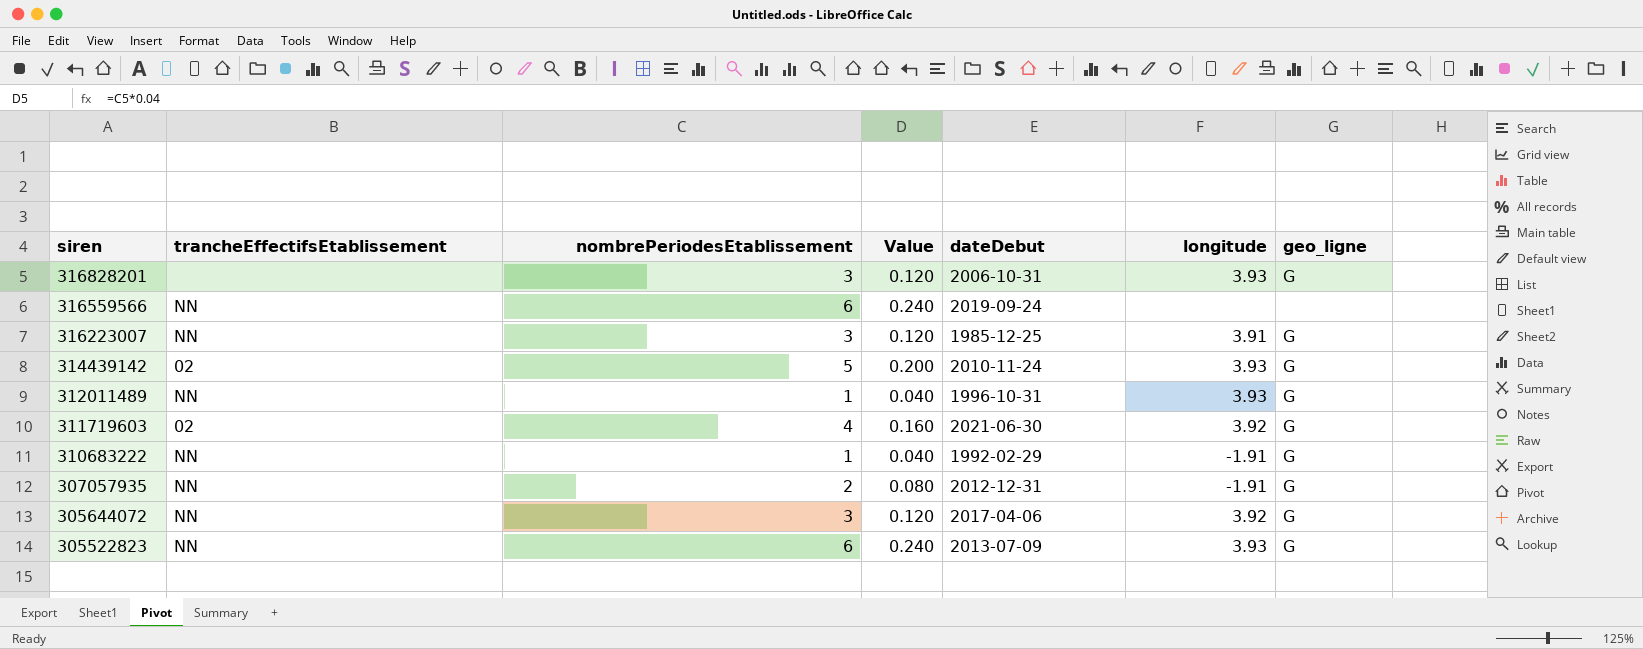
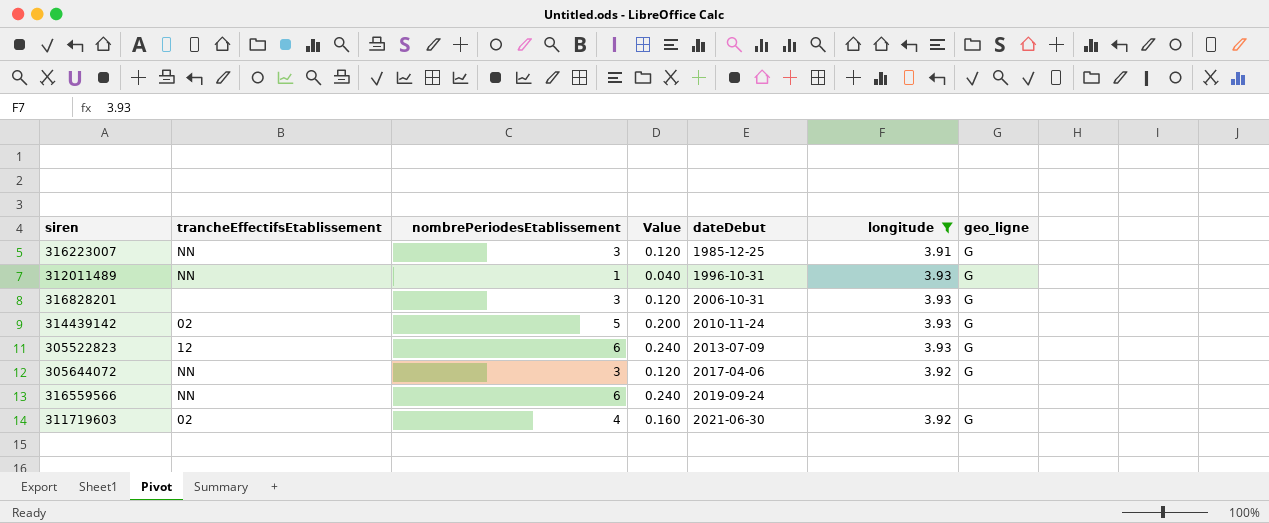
filter: none -> longitude != -1.91
row order: siren descending -> dateDebut ascending
305522823 | trancheEffectifsEtablissement: NN -> 12

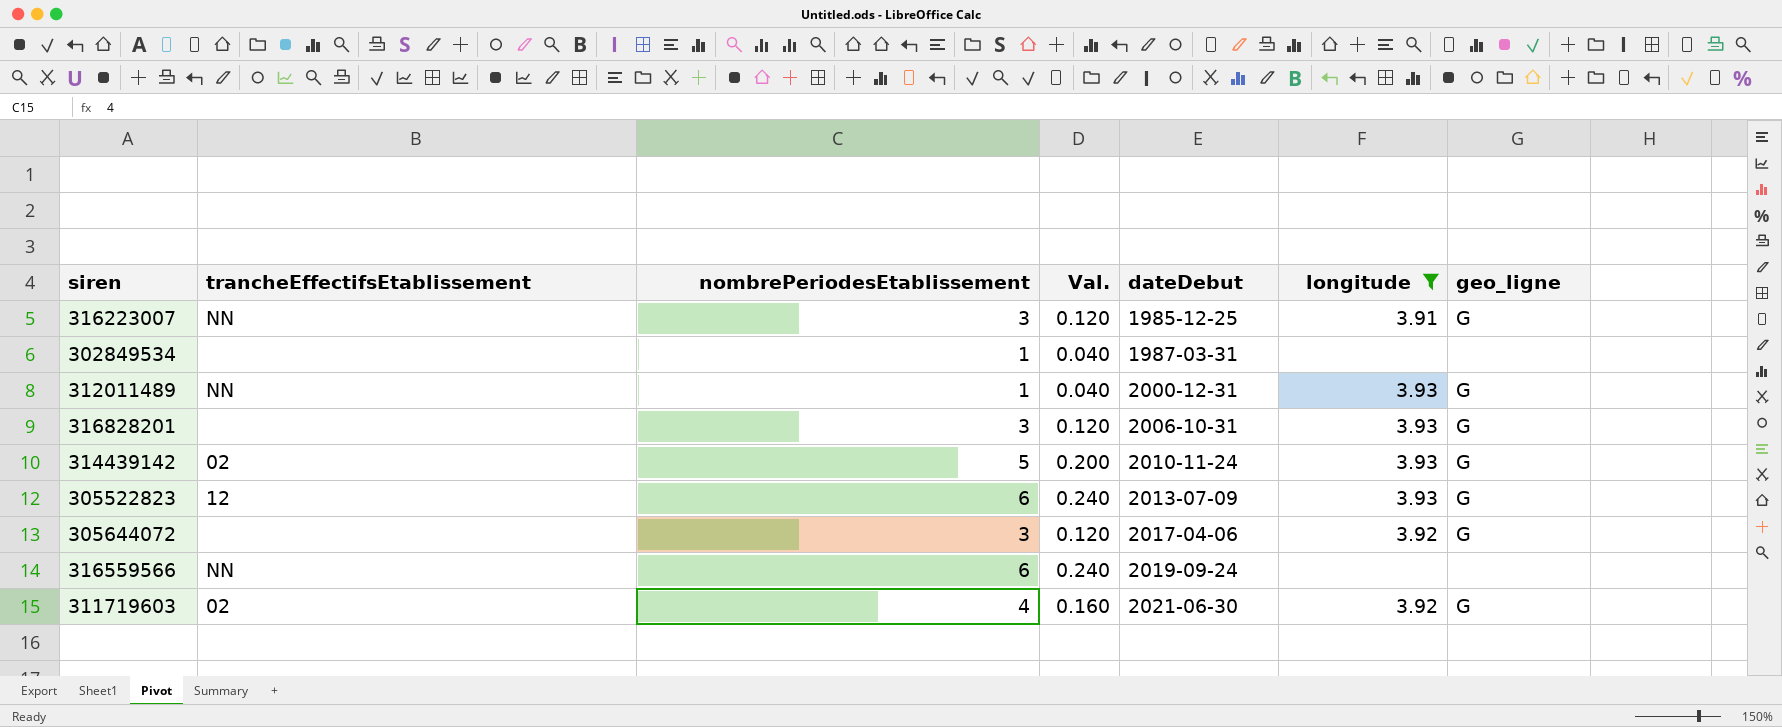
column name: Value -> Val.
row 302849534: none -> none | 1 | 0.040 | 1987-03-31 | none | none
312011489 | dateDebut: 1996-10-31 -> 2000-12-31
305644072 | trancheEffectifsEtablissement: NN -> none

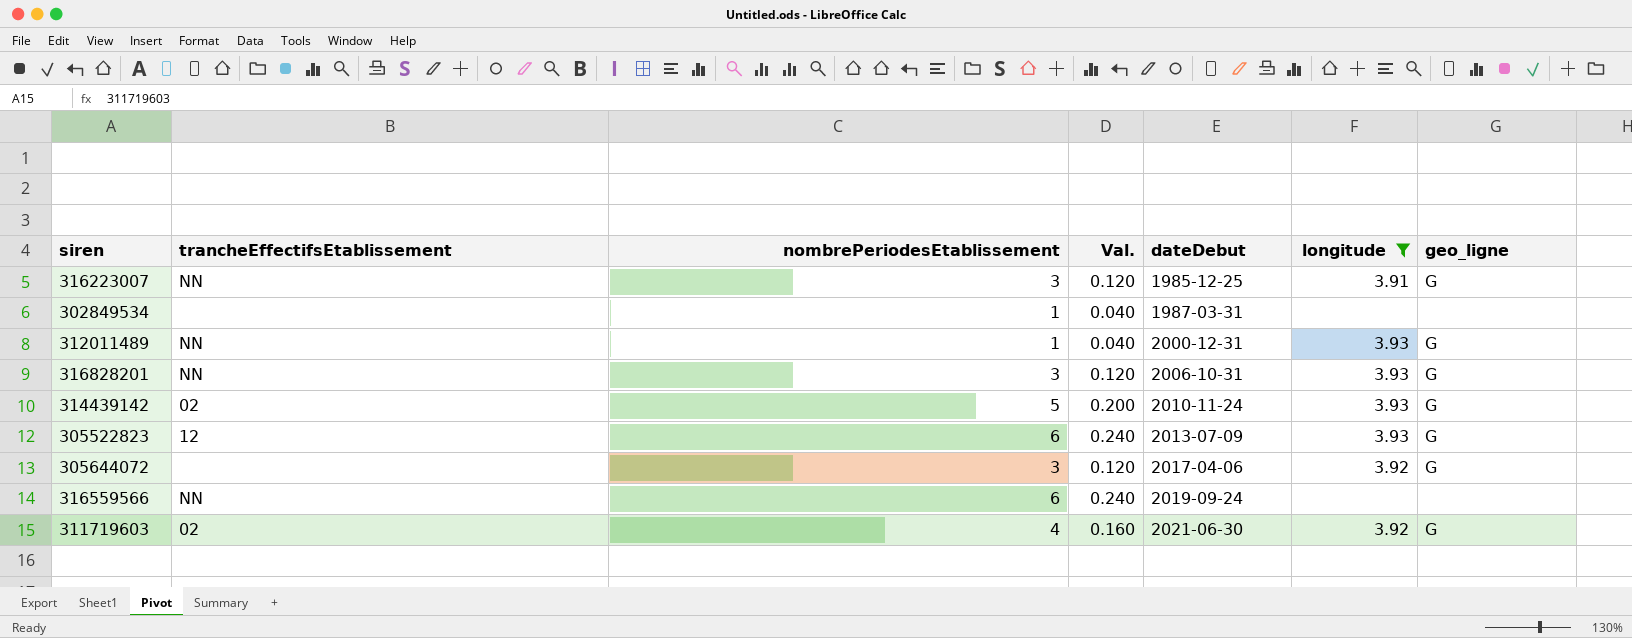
316828201 | trancheEffectifsEtablissement: none -> NN

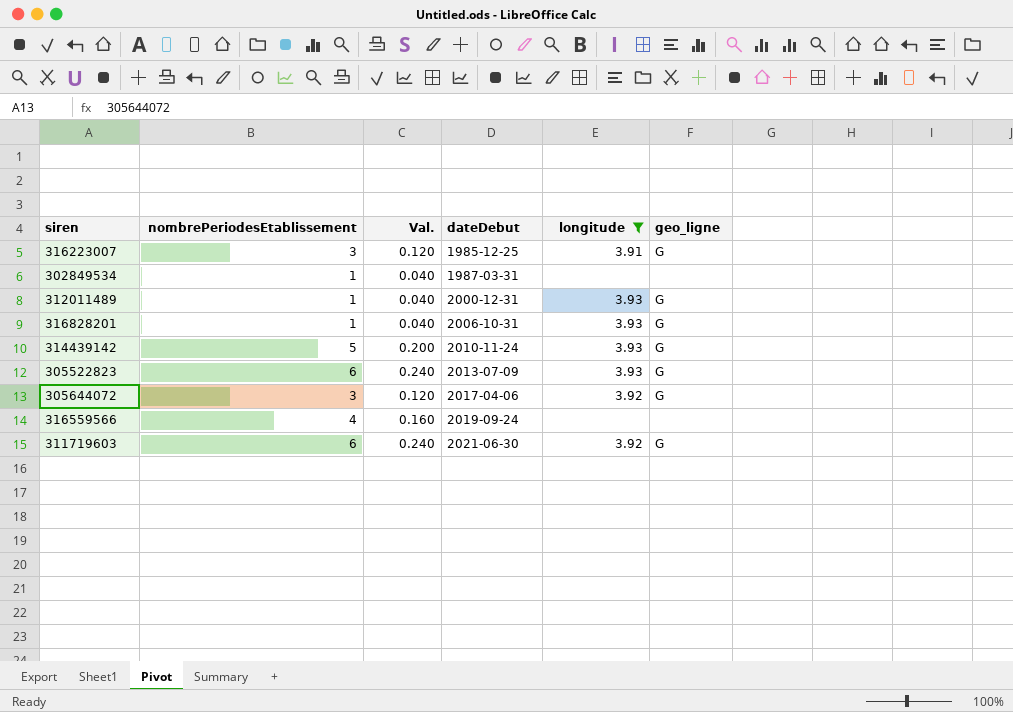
column trancheEffectifsEtablissement | position: 2 -> none
316828201 | nombrePeriodesEtablissement: 3 -> 1
316828201 | Val.: 0.120 -> 0.040
316559566 | nombrePeriodesEtablissement: 6 -> 4
316559566 | Val.: 0.240 -> 0.160
311719603 | nombrePeriodesEtablissement: 4 -> 6
311719603 | Val.: 0.160 -> 0.240

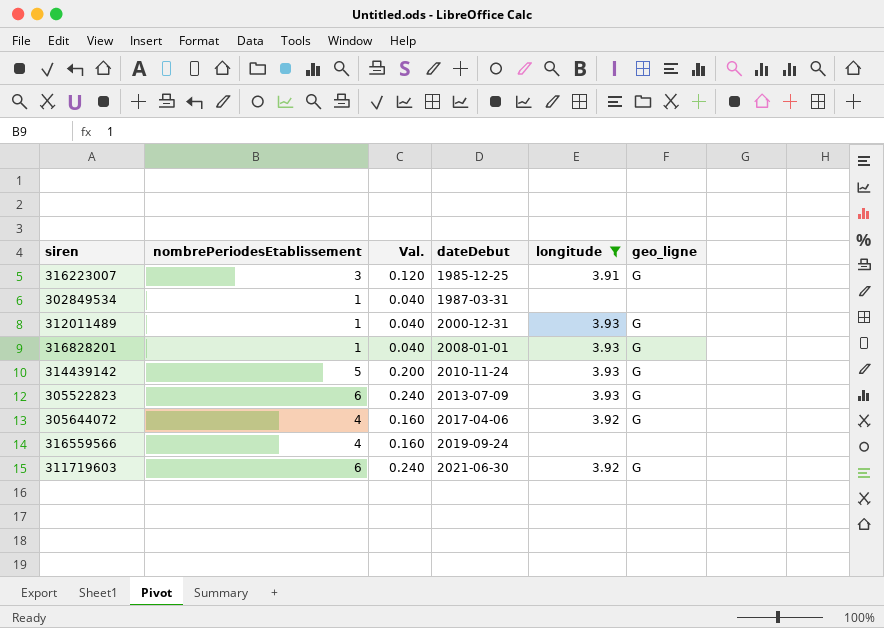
316828201 | dateDebut: 2006-10-31 -> 2008-01-01
305644072 | nombrePeriodesEtablissement: 3 -> 4
305644072 | Val.: 0.120 -> 0.160

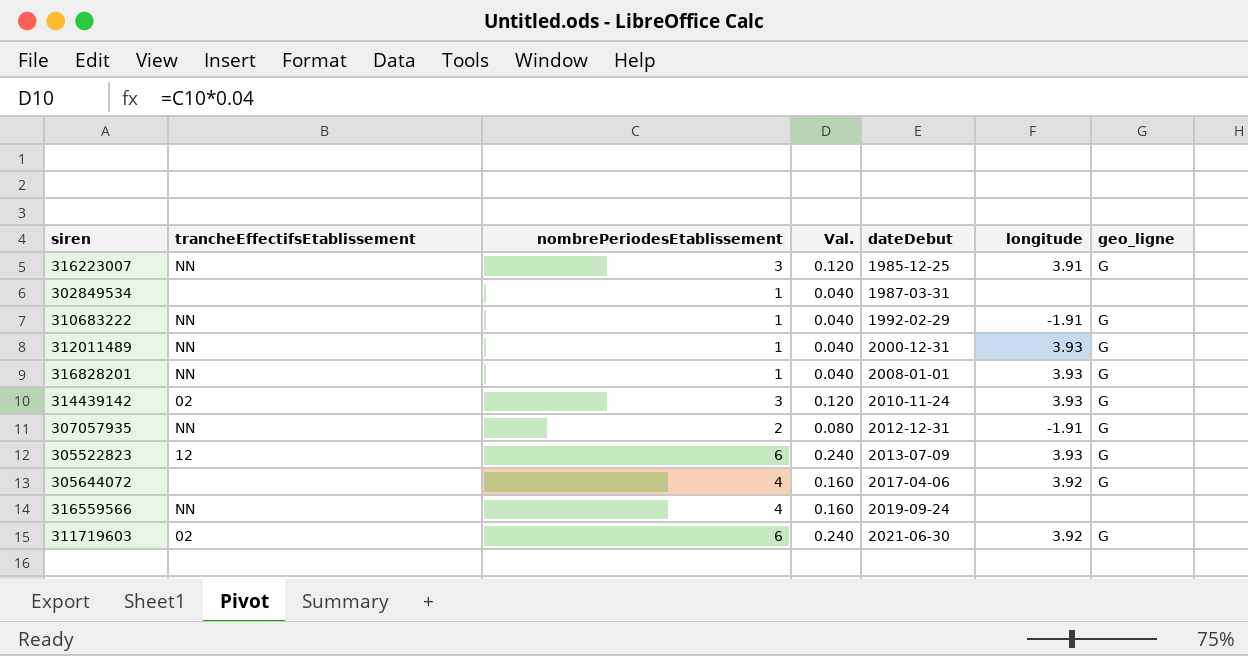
filter: longitude != -1.91 -> none
column trancheEffectifsEtablissement | position: none -> 2
314439142 | nombrePeriodesEtablissement: 5 -> 3
314439142 | Val.: 0.200 -> 0.120

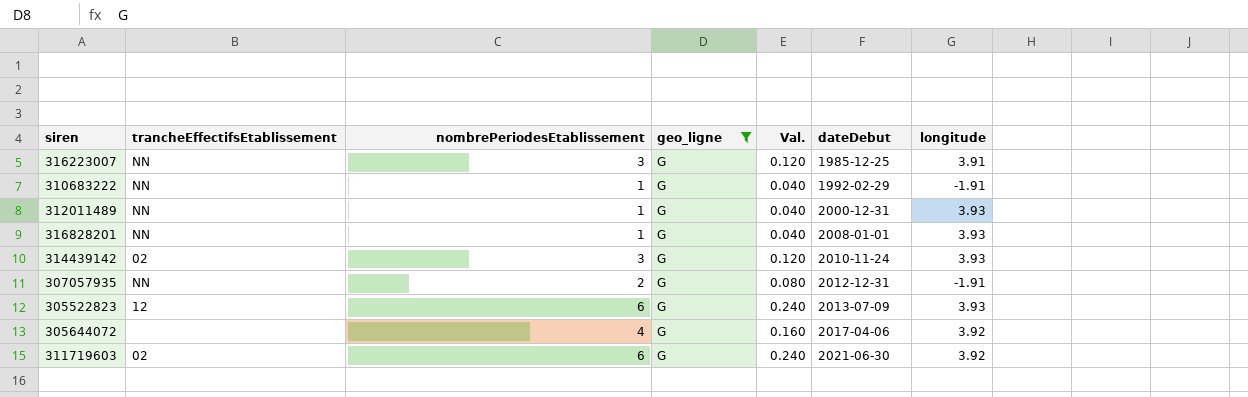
filter: none -> geo_ligne = G
column geo_ligne | position: 7 -> 4

